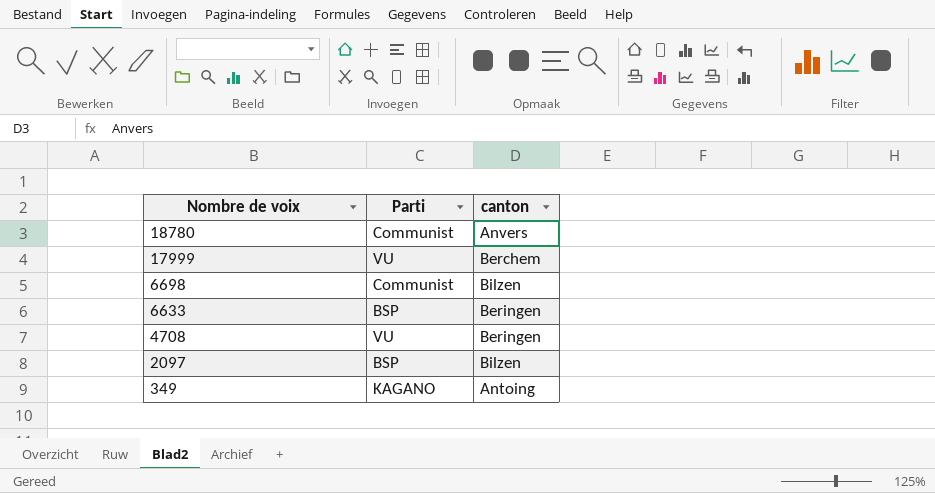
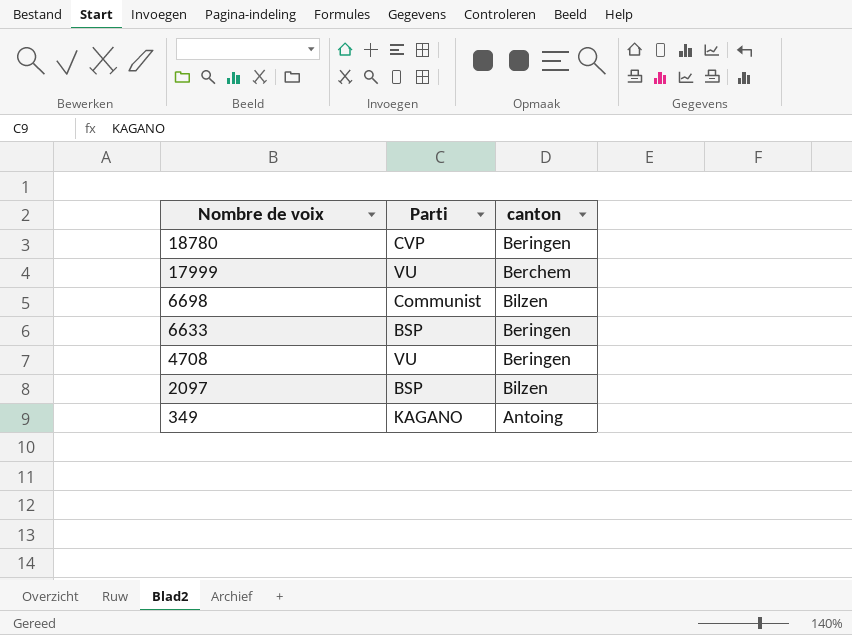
18780 | Parti: Communist -> CVP
18780 | canton: Anvers -> Beringen

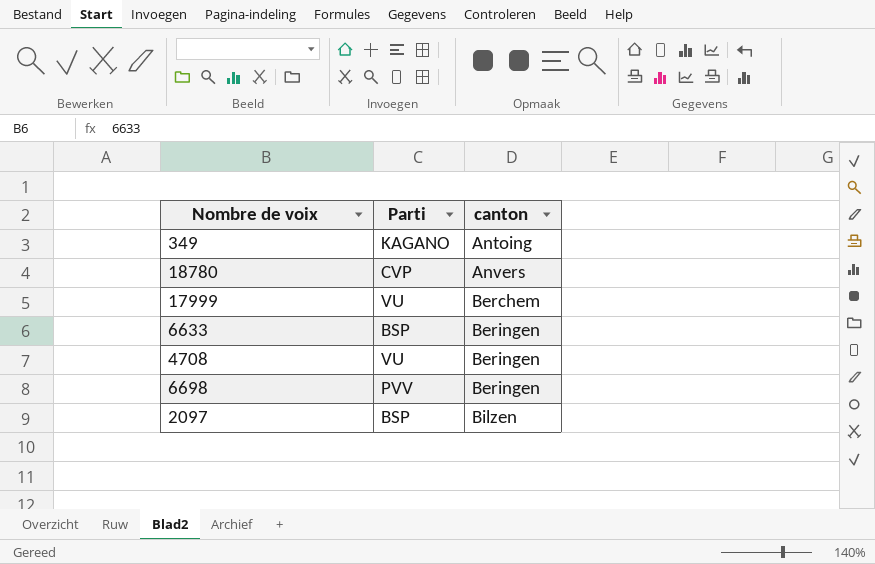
row order: Nombre de voix descending -> canton ascending
18780 | canton: Beringen -> Anvers
6698 | Parti: Communist -> PVV
6698 | canton: Bilzen -> Beringen

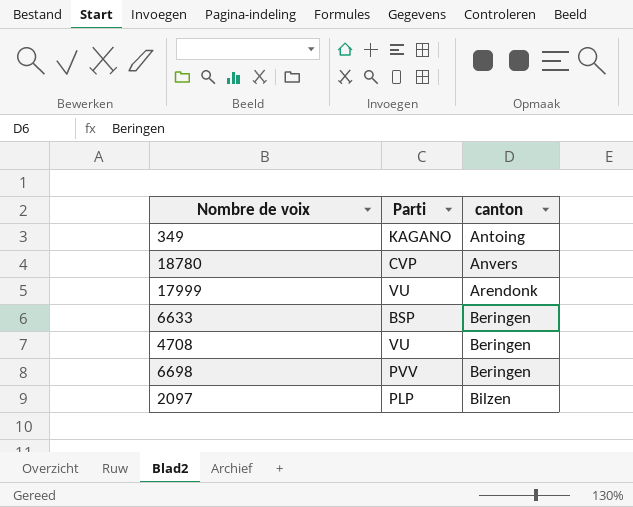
17999 | canton: Berchem -> Arendonk
2097 | Parti: BSP -> PLP

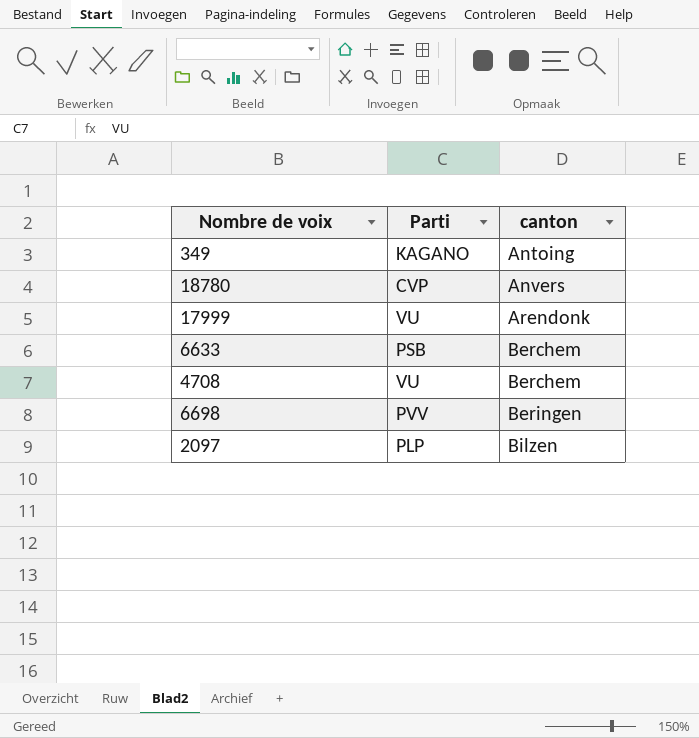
6633 | Parti: BSP -> PSB
6633 | canton: Beringen -> Berchem
4708 | canton: Beringen -> Berchem

